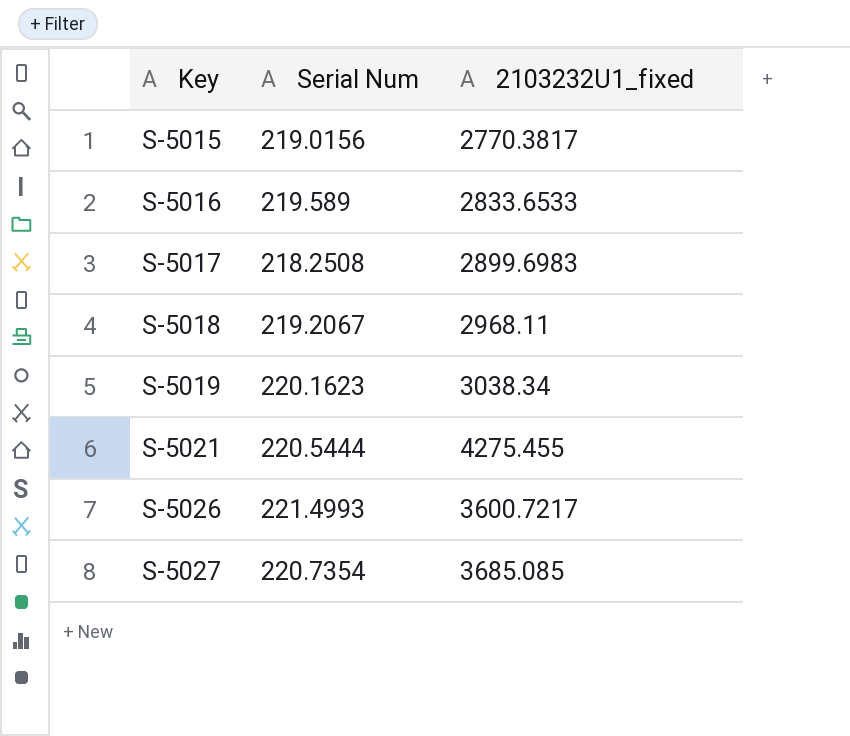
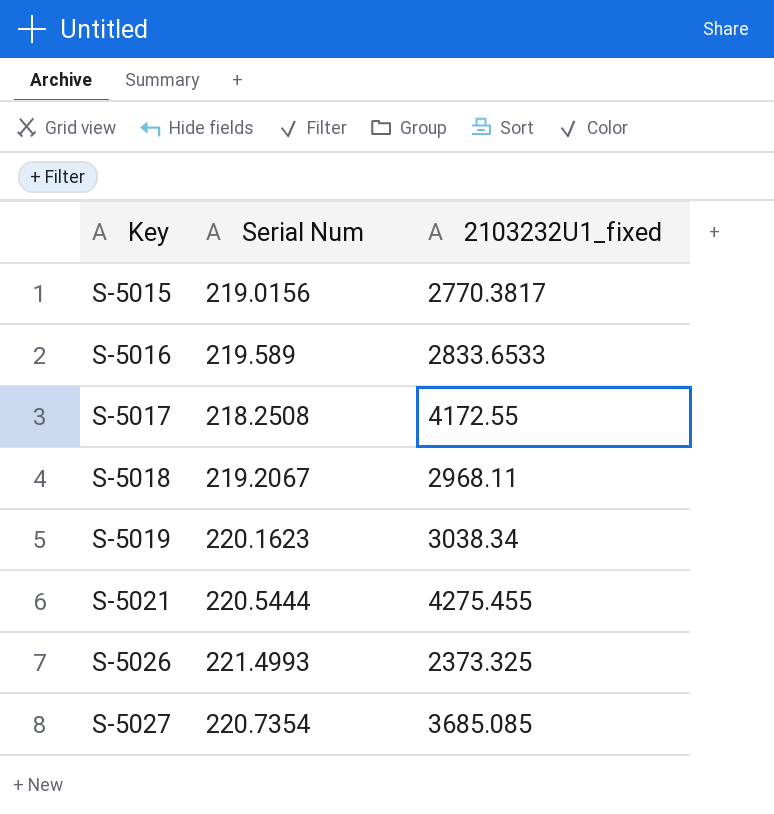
S-5017 | 2103232U1_fixed: 2899.6983 -> 4172.55
S-5026 | 2103232U1_fixed: 3600.7217 -> 2373.325

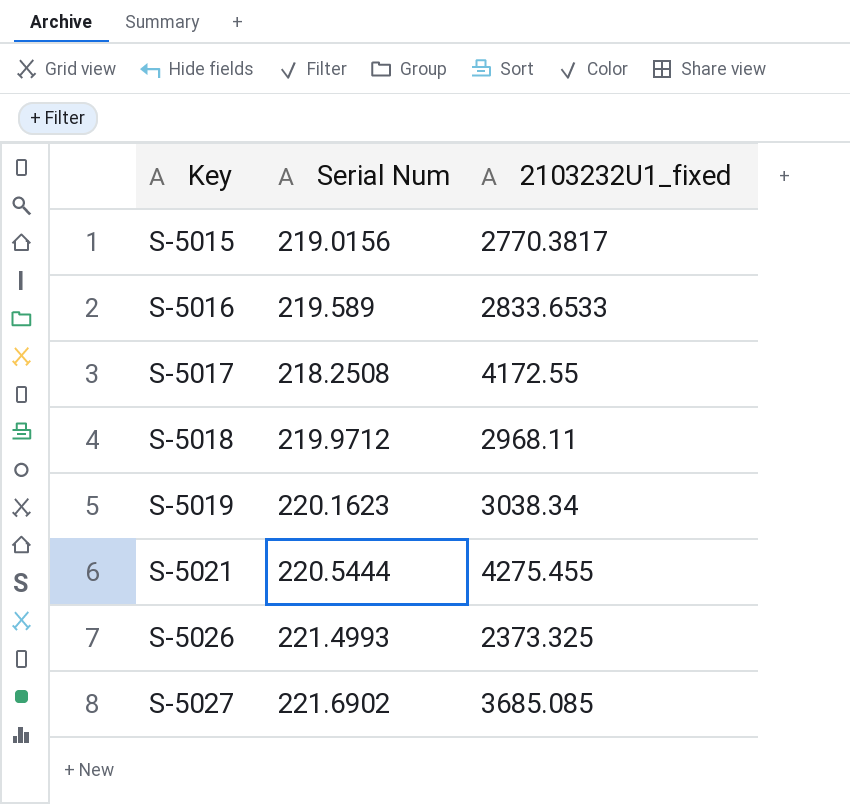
S-5018 | Serial Num: 219.2067 -> 219.9712
S-5027 | Serial Num: 220.7354 -> 221.6902

